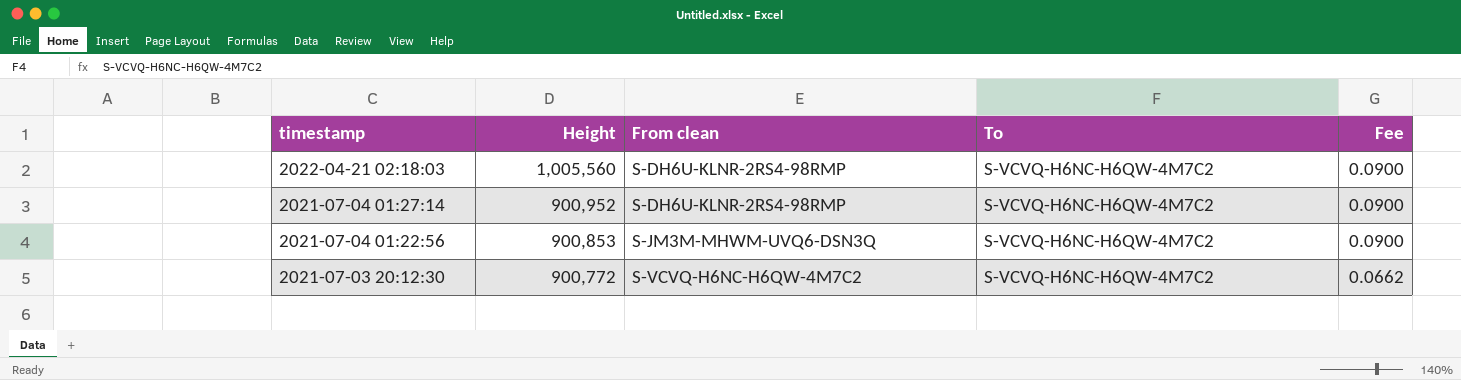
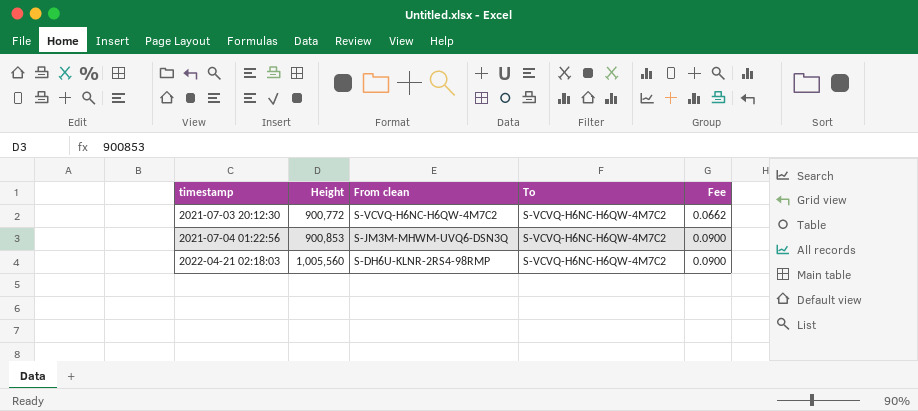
row order: timestamp descending -> timestamp ascending
row 2021-07-04 01:27:14: 900,952 | S-DH6U-KLNR-2RS4-98RMP | S-VCVQ-H6NC-H6QW-4M7C2 | 0.0900 -> none

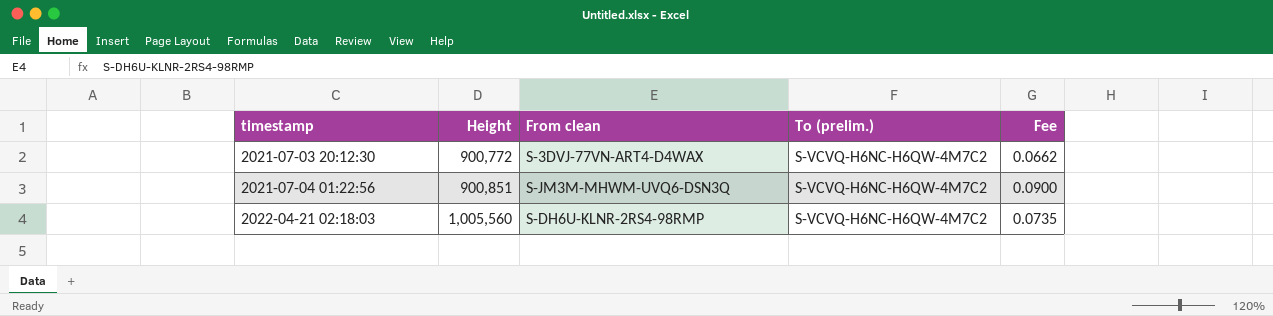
column name: To -> To (prelim.)
2021-07-03 20:12:30 | From clean: S-VCVQ-H6NC-H6QW-4M7C2 -> S-3DVJ-77VN-ART4-D4WAX
2021-07-04 01:22:56 | Height: 900,853 -> 900,851
2022-04-21 02:18:03 | Fee: 0.0900 -> 0.0735

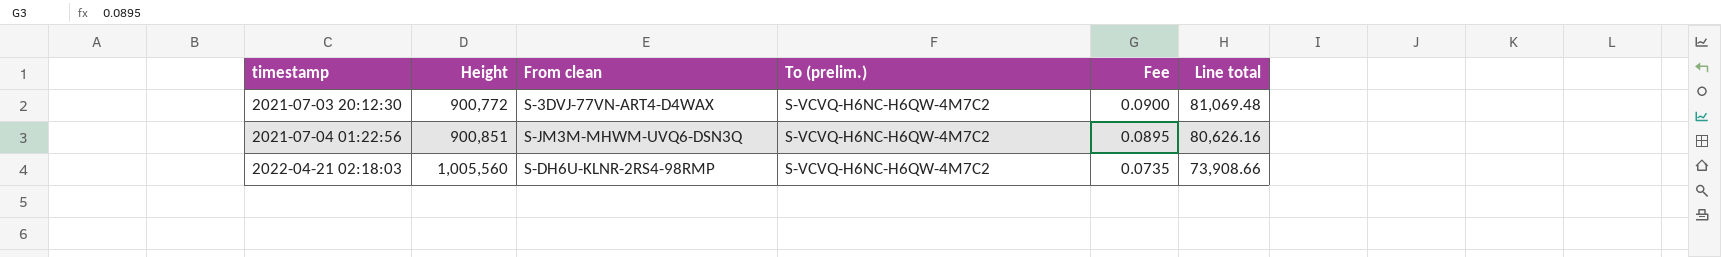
column Line total | formula: none -> [Height] * [Fee]
2021-07-03 20:12:30 | Fee: 0.0662 -> 0.0900
2021-07-04 01:22:56 | Fee: 0.0900 -> 0.0895

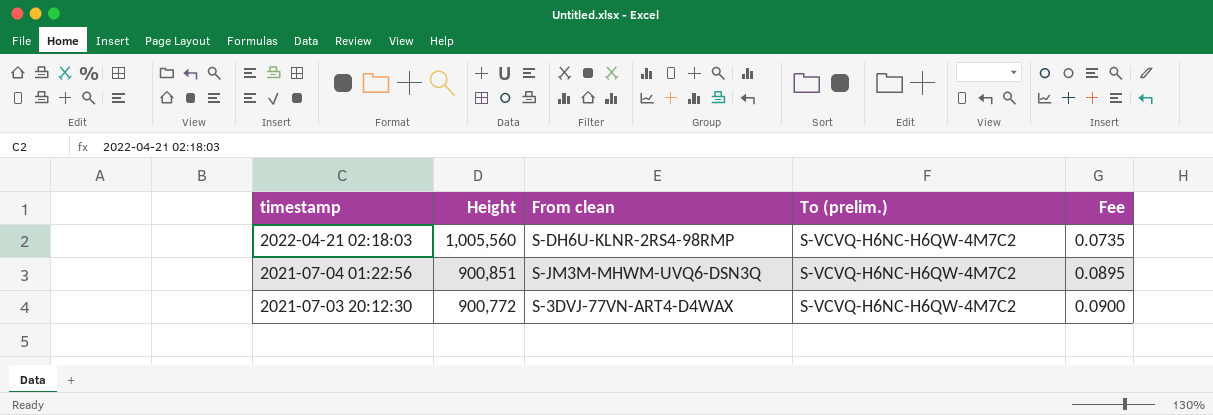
row order: timestamp ascending -> timestamp descending
column Line total | formula: [Height] * [Fee] -> none

